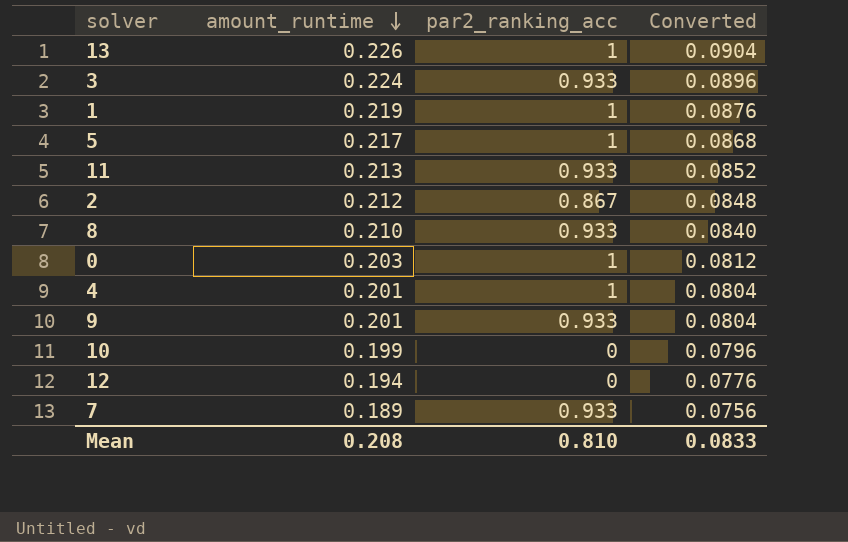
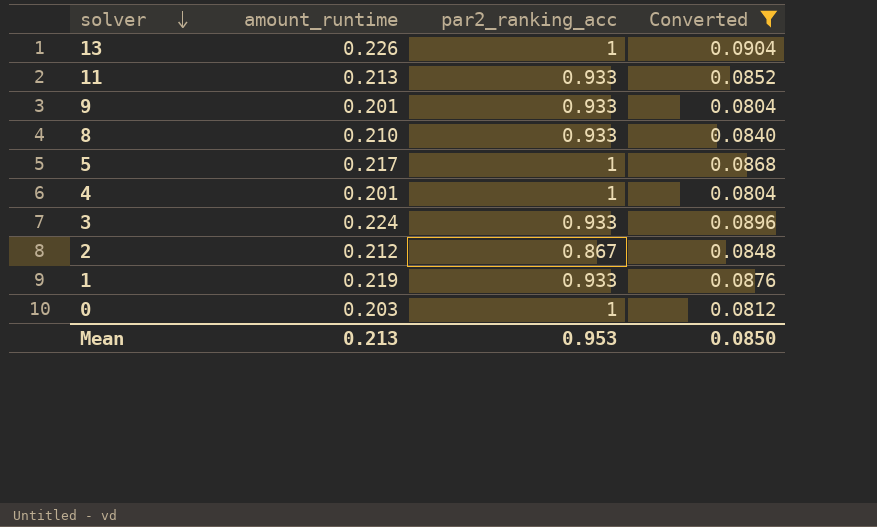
filter: none -> Converted >= 0.0804
row order: amount_runtime descending -> solver descending
1 | par2_ranking_acc: 1 -> 0.933
Mean | amount_runtime: 0.208 -> 0.213
Mean | par2_ranking_acc: 0.810 -> 0.953
Mean | Converted: 0.0833 -> 0.0850

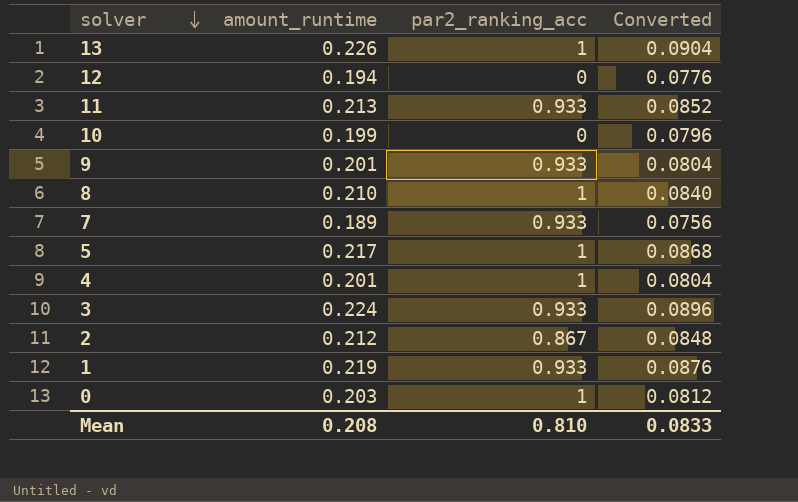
filter: Converted >= 0.0804 -> none
8 | par2_ranking_acc: 0.933 -> 1
Mean | amount_runtime: 0.213 -> 0.208
Mean | par2_ranking_acc: 0.953 -> 0.810
Mean | Converted: 0.0850 -> 0.0833

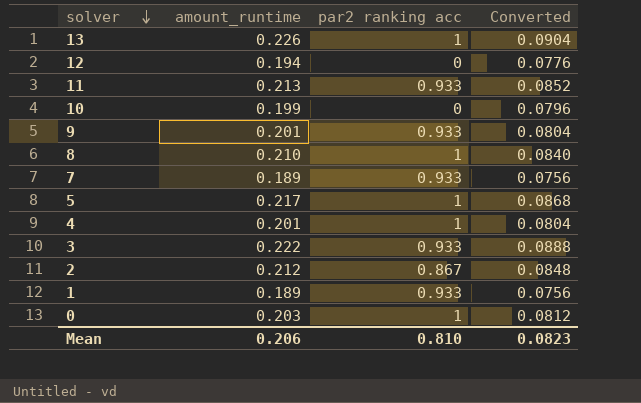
column name: par2_ranking_acc -> par2 ranking acc
3 | amount_runtime: 0.224 -> 0.222
3 | Converted: 0.0896 -> 0.0888
1 | amount_runtime: 0.219 -> 0.189
1 | Converted: 0.0876 -> 0.0756
Mean | amount_runtime: 0.208 -> 0.206
Mean | Converted: 0.0833 -> 0.0823

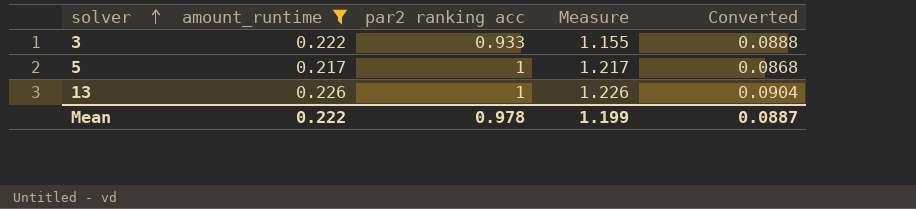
filter: none -> amount_runtime >= 0.217
row order: solver descending -> solver ascending
column Measure | formula: none -> [amount_runtime] + [par2 ranking acc]
Mean | amount_runtime: 0.206 -> 0.222
Mean | par2 ranking acc: 0.810 -> 0.978
Mean | Converted: 0.0823 -> 0.0887

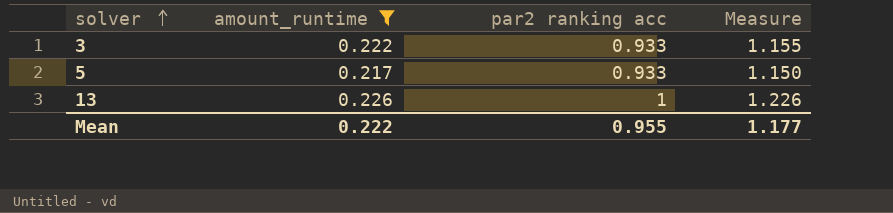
column Converted | formula: [amount_runtime] * 0.4 -> none
5 | par2 ranking acc: 1 -> 0.933
5 | Measure: 1.217 -> 1.150
Mean | par2 ranking acc: 0.978 -> 0.955
Mean | Measure: 1.199 -> 1.177

